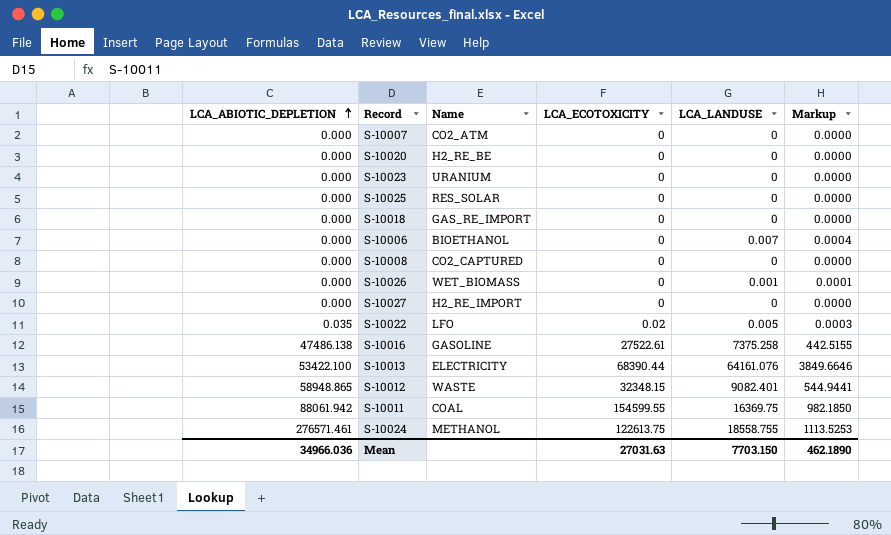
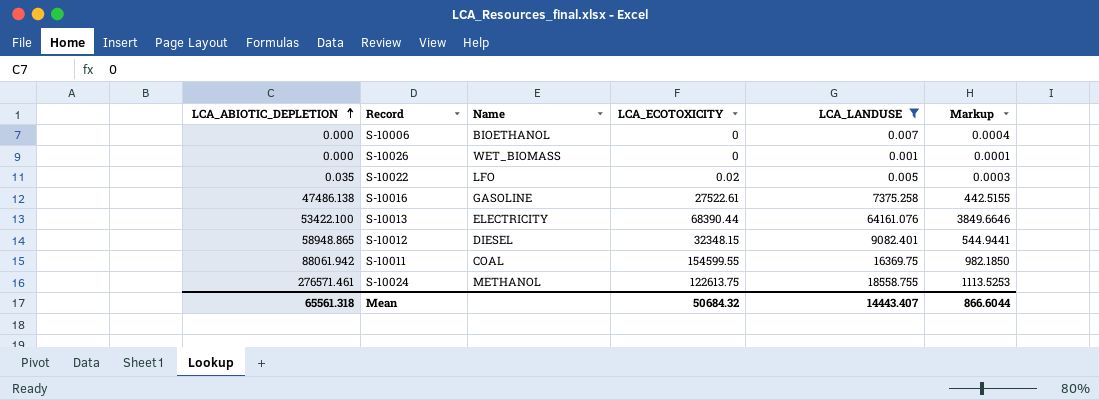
filter: none -> LCA_LANDUSE != 0
S-10012 | Name: WASTE -> DIESEL
Mean | LCA_ABIOTIC_DEPLETION: 34966.036 -> 65561.318
Mean | LCA_ECOTOXICITY: 27031.63 -> 50684.32
Mean | LCA_LANDUSE: 7703.150 -> 14443.407
Mean | Markup: 462.1890 -> 866.6044

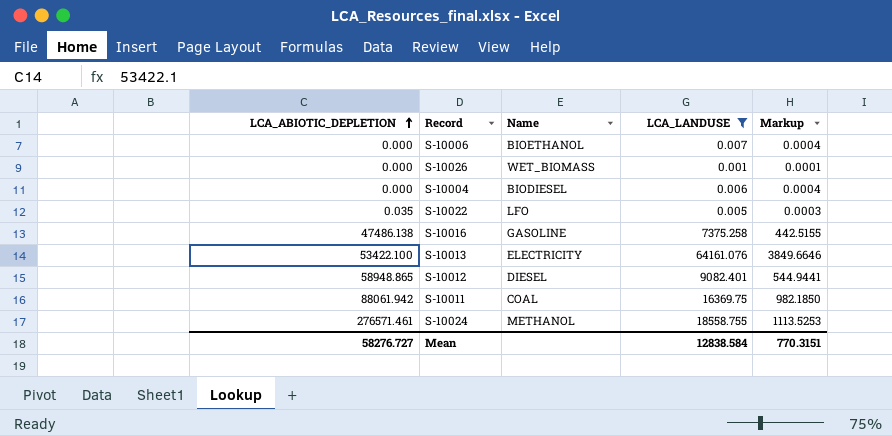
column LCA_ECOTOXICITY | position: 4 -> none
row S-10004: none -> 0.000 | BIODIESEL | 0.006 | 0.0004
Mean | LCA_ABIOTIC_DEPLETION: 65561.318 -> 58276.727
Mean | LCA_LANDUSE: 14443.407 -> 12838.584
Mean | Markup: 866.6044 -> 770.3151

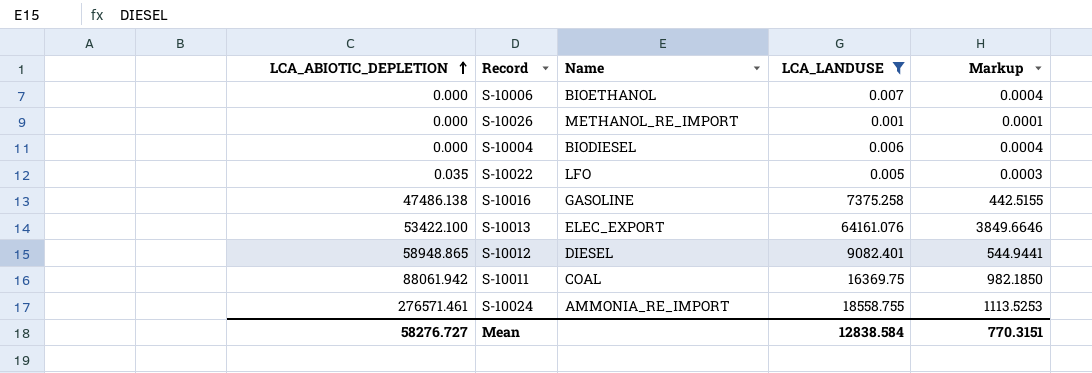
S-10026 | Name: WET_BIOMASS -> METHANOL_RE_IMPORT
S-10013 | Name: ELECTRICITY -> ELEC_EXPORT
S-10024 | Name: METHANOL -> AMMONIA_RE_IMPORT

